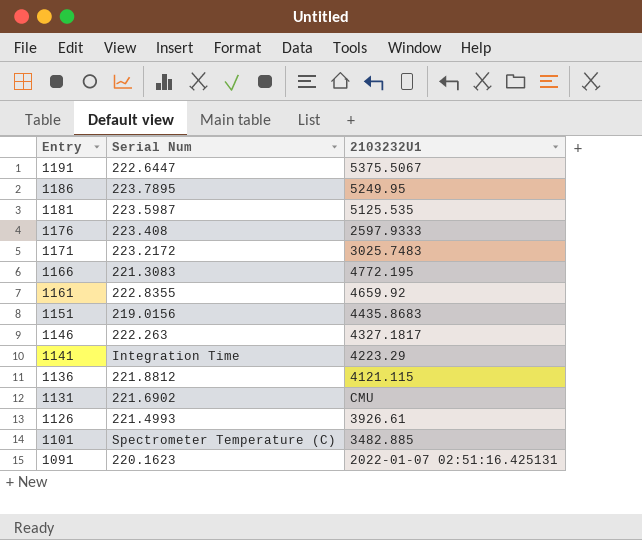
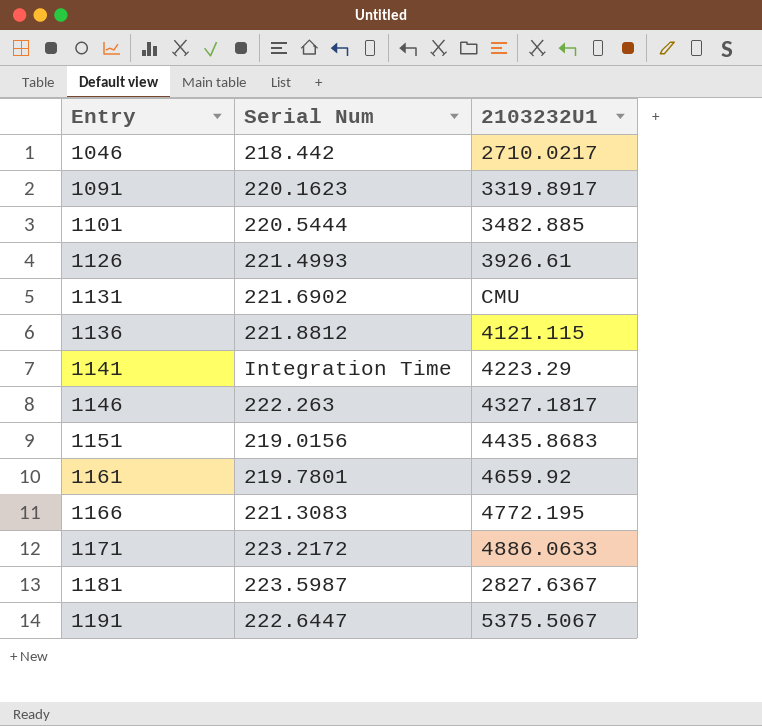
row order: Entry descending -> Entry ascending
row 1186: 223.7895 | 5249.95 -> none
row 1176: 223.408 | 2597.9333 -> none
row 1046: none -> 218.442 | 2710.0217
1091 | 2103232U1: 2022-01-07 02:51:16.425131 -> 3319.8917
1101 | Serial Num: Spectrometer Temperature (C) -> 220.5444
1161 | Serial Num: 222.8355 -> 219.7801
1171 | 2103232U1: 3025.7483 -> 4886.0633
1181 | 2103232U1: 5125.535 -> 2827.6367

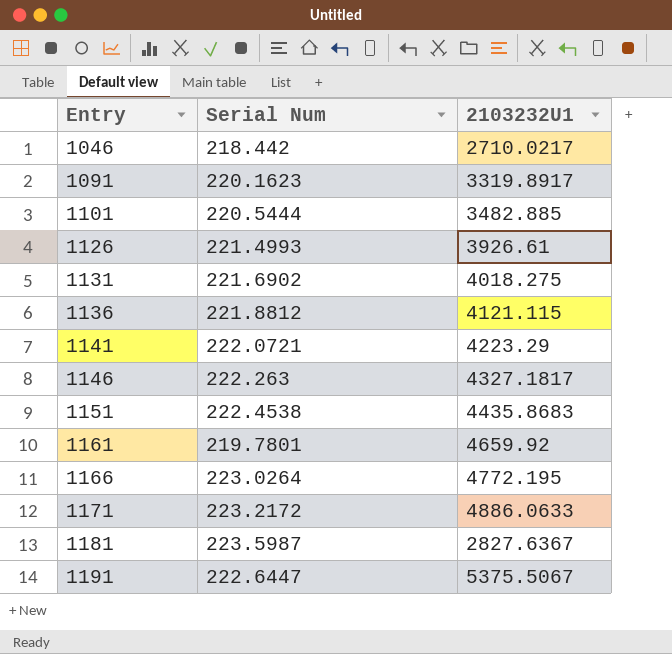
1131 | 2103232U1: CMU -> 4018.275
1141 | Serial Num: Integration Time -> 222.0721
1151 | Serial Num: 219.0156 -> 222.4538
1166 | Serial Num: 221.3083 -> 223.0264

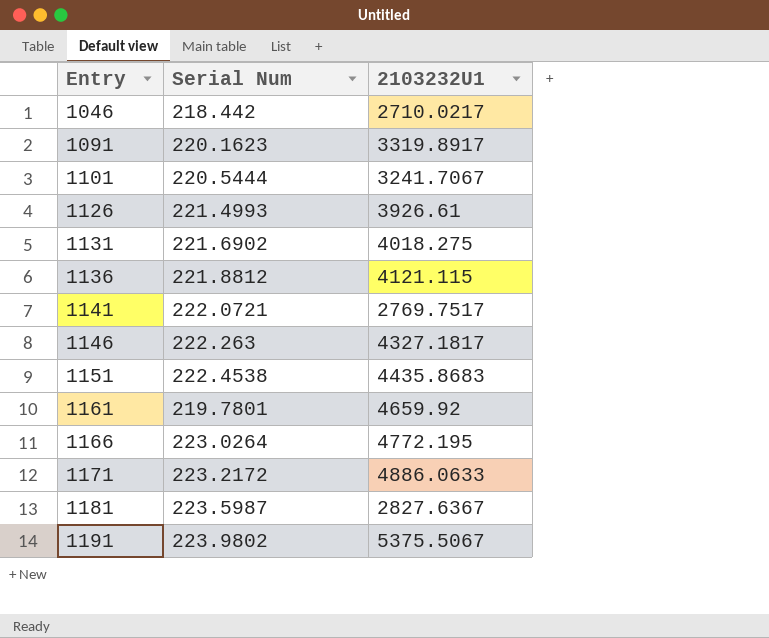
1101 | 2103232U1: 3482.885 -> 3241.7067
1141 | 2103232U1: 4223.29 -> 2769.7517
1191 | Serial Num: 222.6447 -> 223.9802

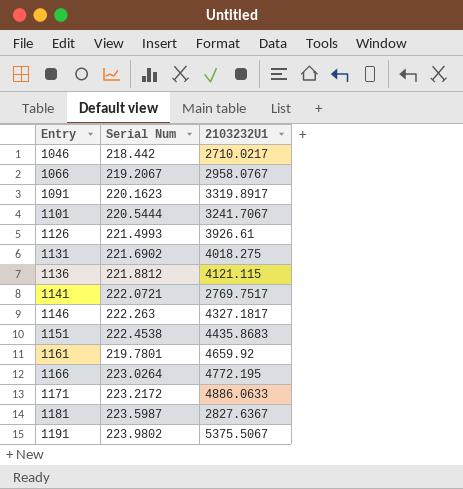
row 1066: none -> 219.2067 | 2958.0767

